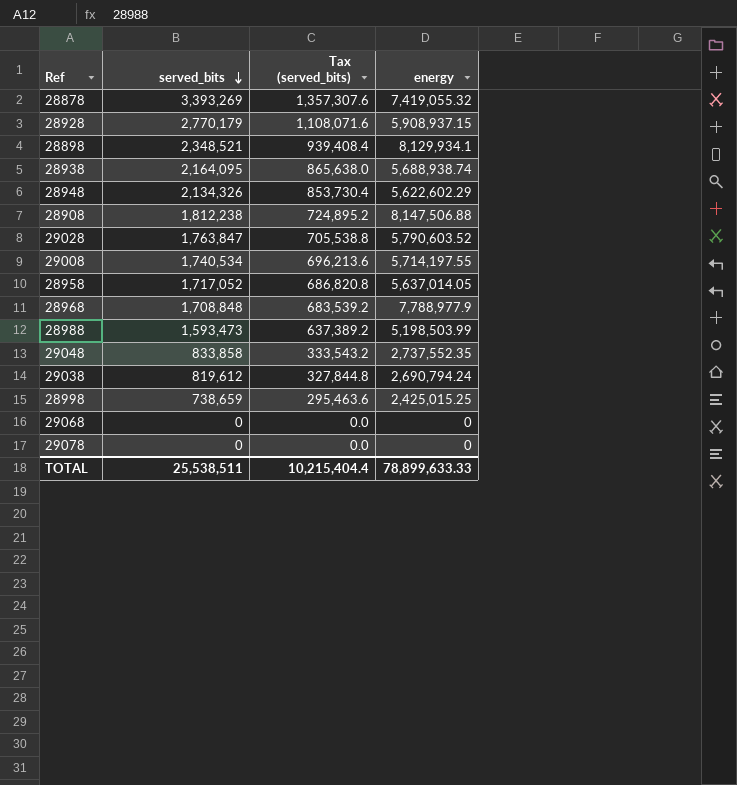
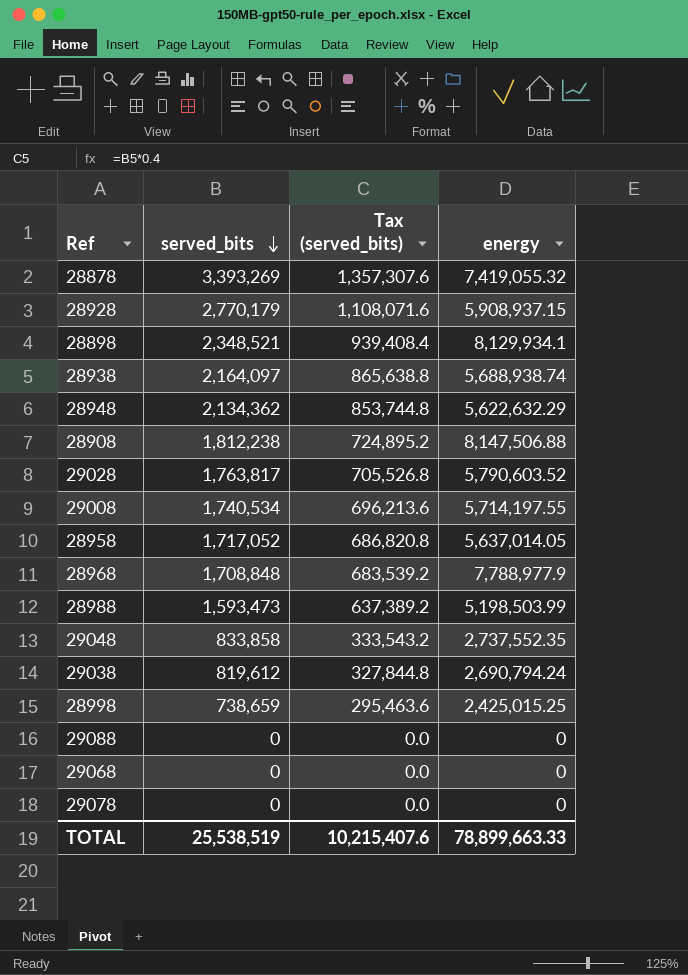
28938 | served_bits: 2,164,095 -> 2,164,097
28938 | Tax (served_bits): 865,638.0 -> 865,638.8
28948 | served_bits: 2,134,326 -> 2,134,362
28948 | Tax (served_bits): 853,730.4 -> 853,744.8
28948 | energy: 5,622,602.29 -> 5,622,632.29
29028 | served_bits: 1,763,847 -> 1,763,817
29028 | Tax (served_bits): 705,538.8 -> 705,526.8
row 29088: none -> 0 | 0.0 | 0
TOTAL | served_bits: 25,538,511 -> 25,538,519
TOTAL | Tax (served_bits): 10,215,404.4 -> 10,215,407.6
TOTAL | energy: 78,899,633.33 -> 78,899,663.33

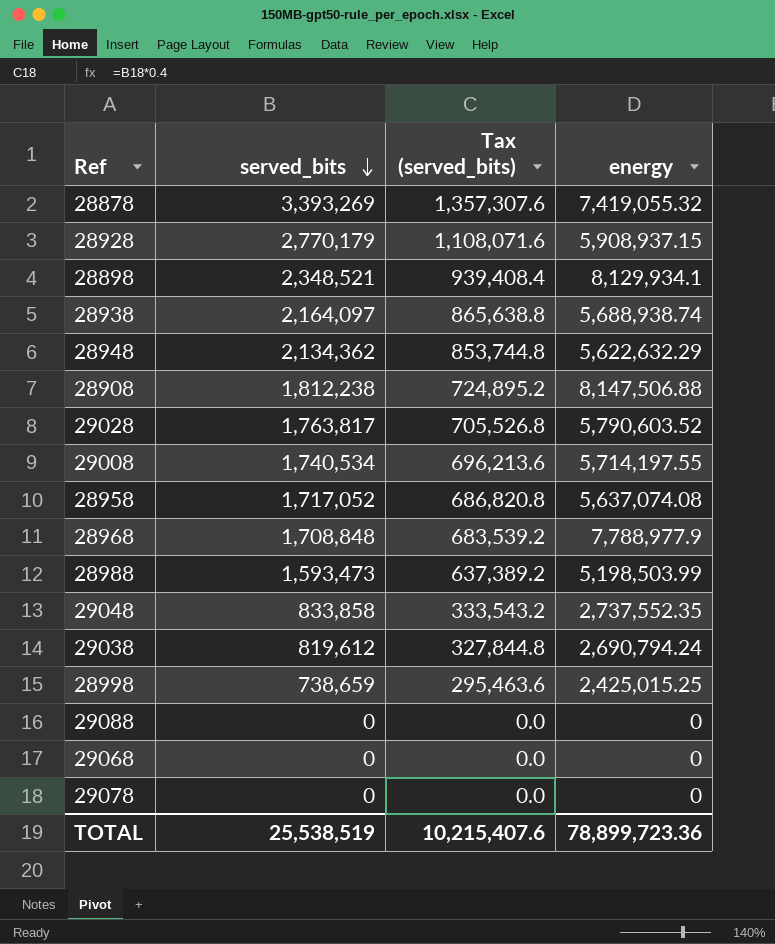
28958 | energy: 5,637,014.05 -> 5,637,074.08
TOTAL | energy: 78,899,663.33 -> 78,899,723.36

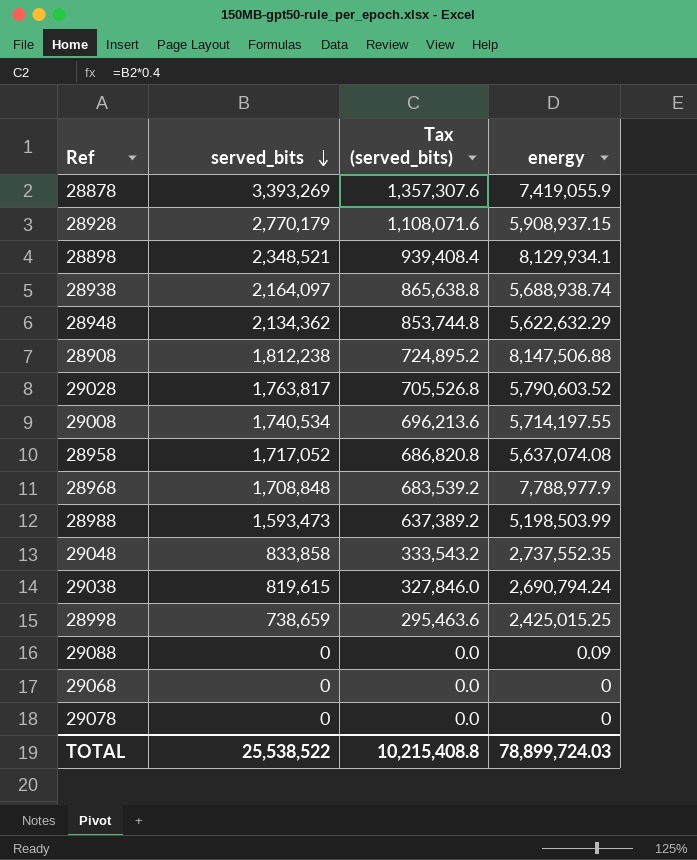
28878 | energy: 7,419,055.32 -> 7,419,055.9
29038 | served_bits: 819,612 -> 819,615
29038 | Tax (served_bits): 327,844.8 -> 327,846.0
29088 | energy: 0 -> 0.09
TOTAL | served_bits: 25,538,519 -> 25,538,522
TOTAL | Tax (served_bits): 10,215,407.6 -> 10,215,408.8
TOTAL | energy: 78,899,723.36 -> 78,899,724.03

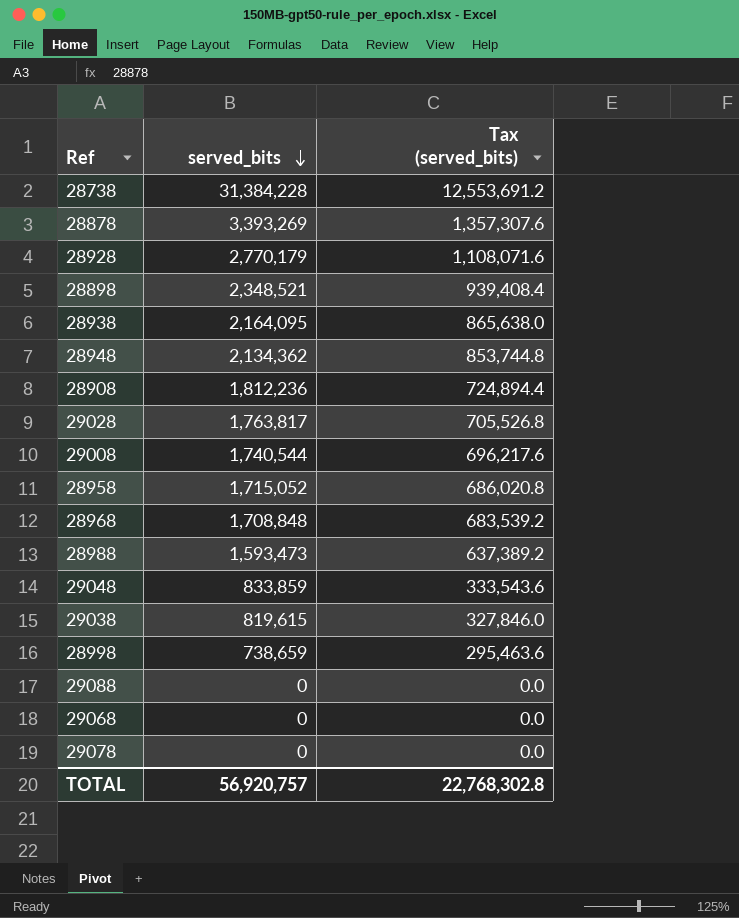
column energy | position: 4 -> none
row 28738: none -> 31,384,228 | 12,553,691.2
28938 | served_bits: 2,164,097 -> 2,164,095
28938 | Tax (served_bits): 865,638.8 -> 865,638.0
28908 | served_bits: 1,812,238 -> 1,812,236
28908 | Tax (served_bits): 724,895.2 -> 724,894.4
29008 | served_bits: 1,740,534 -> 1,740,544
29008 | Tax (served_bits): 696,213.6 -> 696,217.6
28958 | served_bits: 1,717,052 -> 1,715,052
28958 | Tax (served_bits): 686,820.8 -> 686,020.8
29048 | served_bits: 833,858 -> 833,859
29048 | Tax (served_bits): 333,543.2 -> 333,543.6
TOTAL | served_bits: 25,538,522 -> 56,920,757
TOTAL | Tax (served_bits): 10,215,408.8 -> 22,768,302.8

